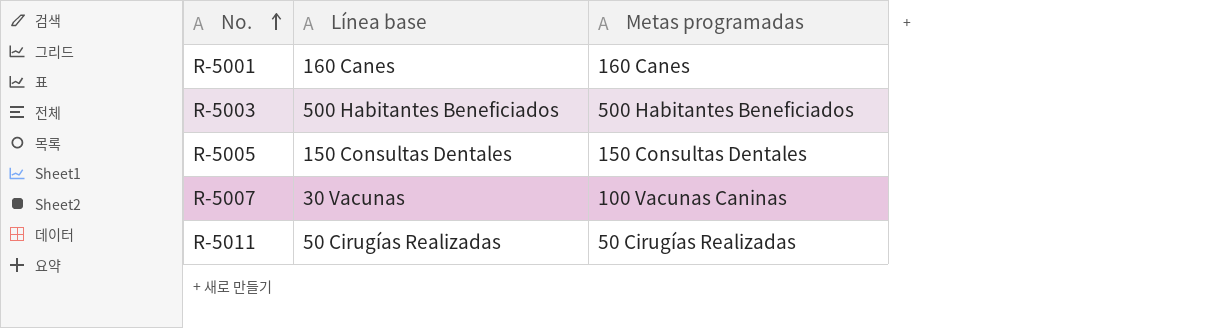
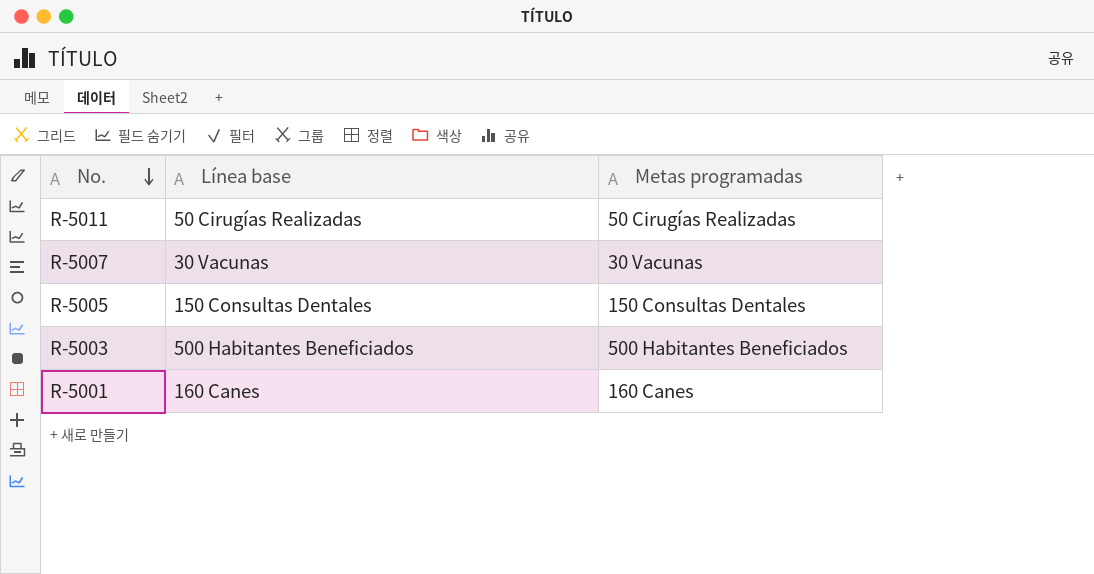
row order: No. ascending -> No. descending
R-5007 | Metas programadas: 100 Vacunas Caninas -> 30 Vacunas

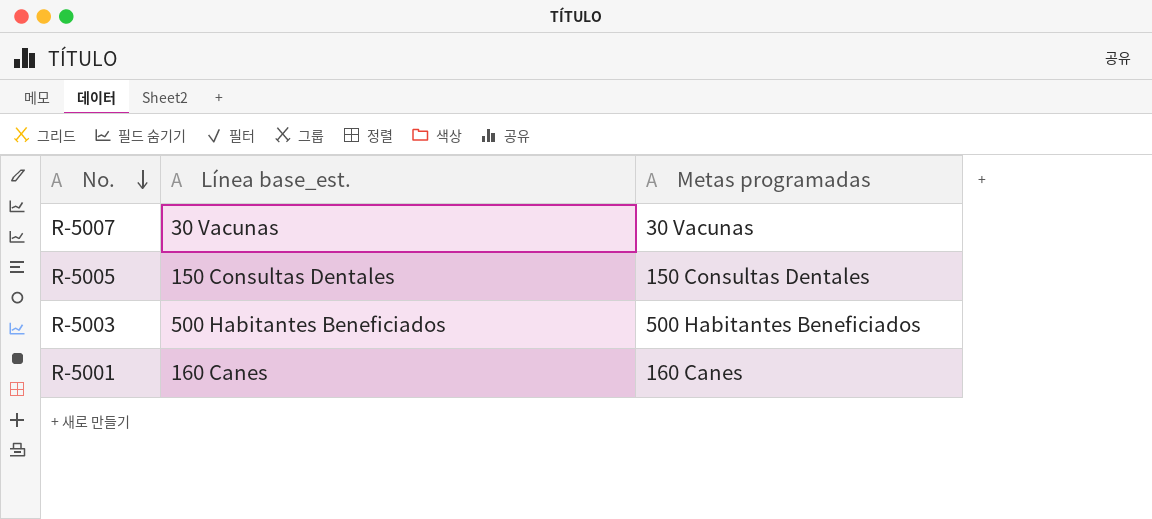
column name: Línea base -> Línea base_est.
row R-5011: 50 Cirugías Realizadas | 50 Cirugías Realizadas -> none

